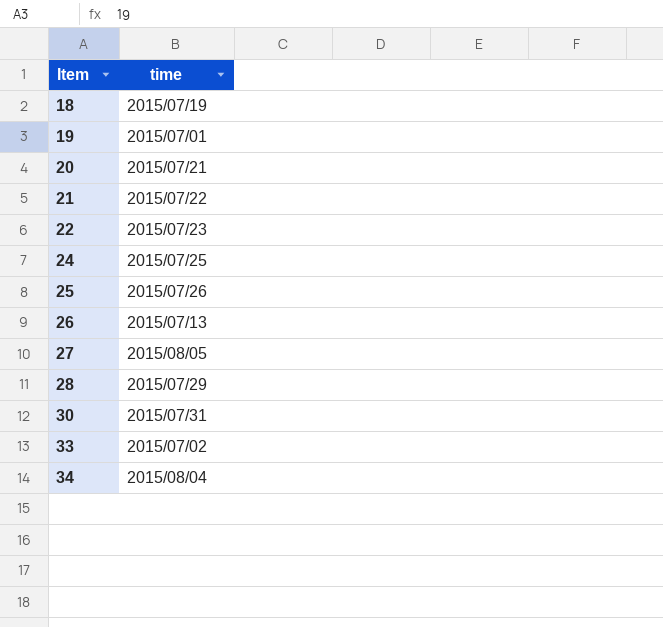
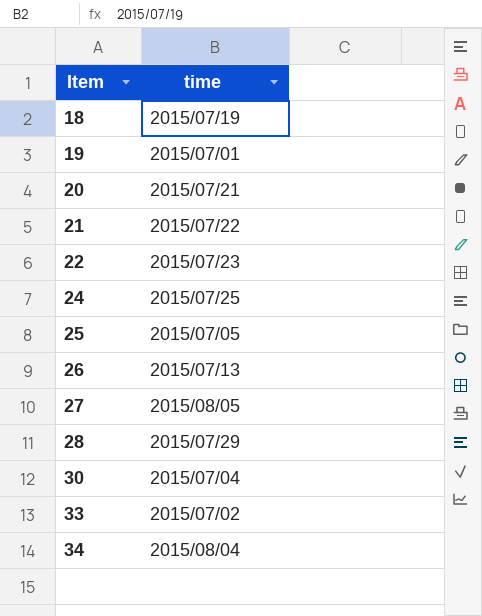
25 | time: 2015/07/26 -> 2015/07/05
30 | time: 2015/07/31 -> 2015/07/04

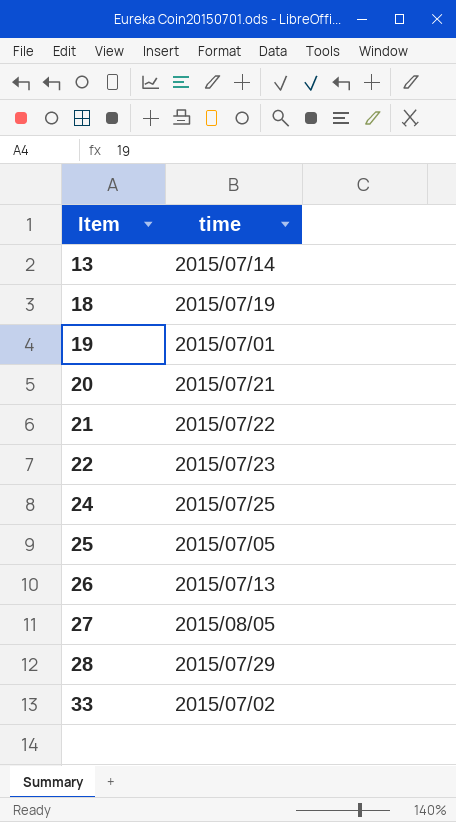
row 30: 2015/07/04 -> none
row 34: 2015/08/04 -> none
row 13: none -> 2015/07/14

